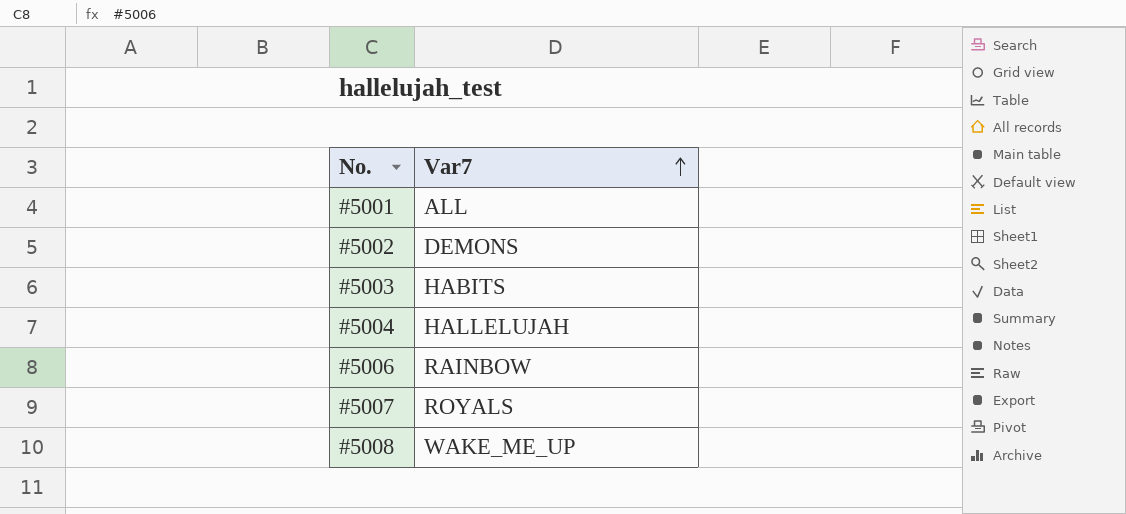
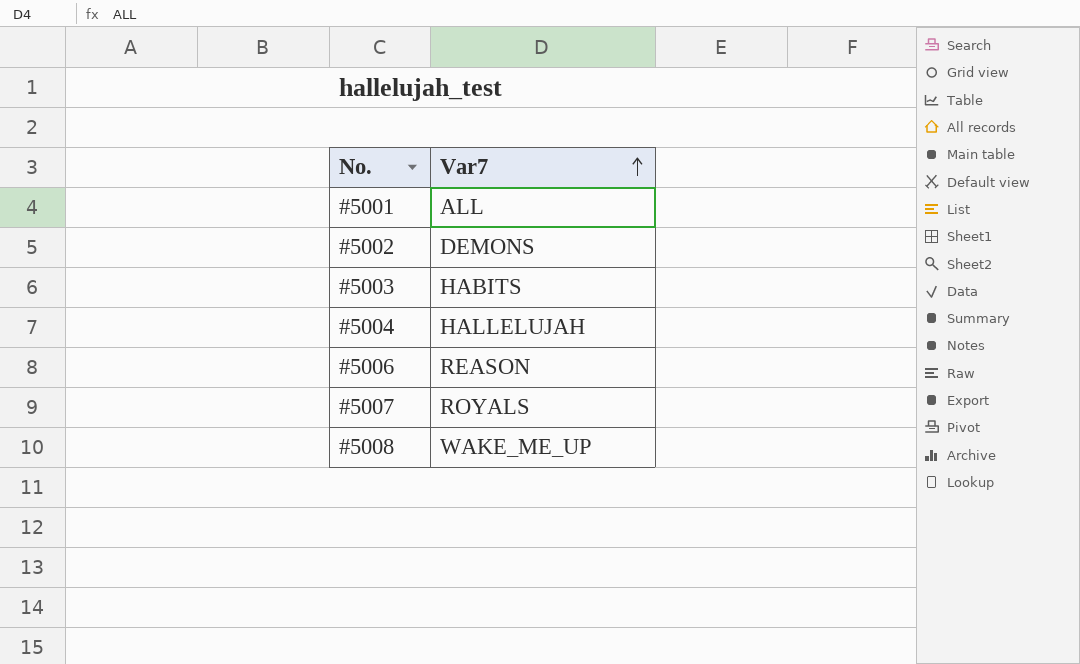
#5006 | Var7: RAINBOW -> REASON

